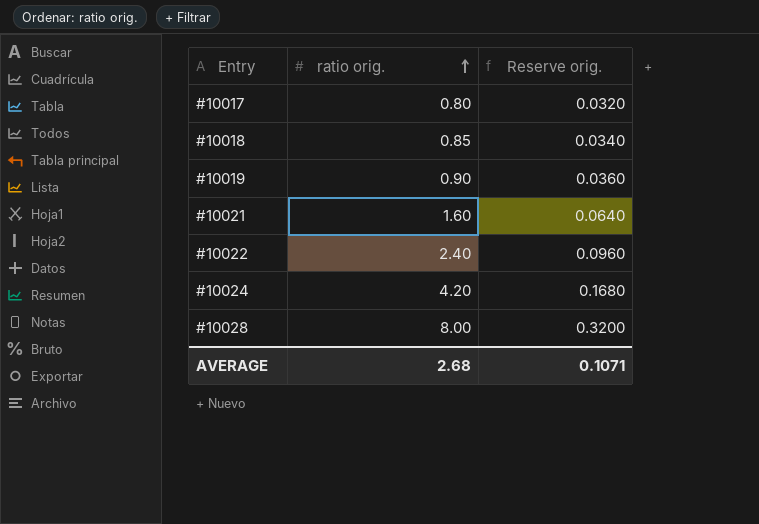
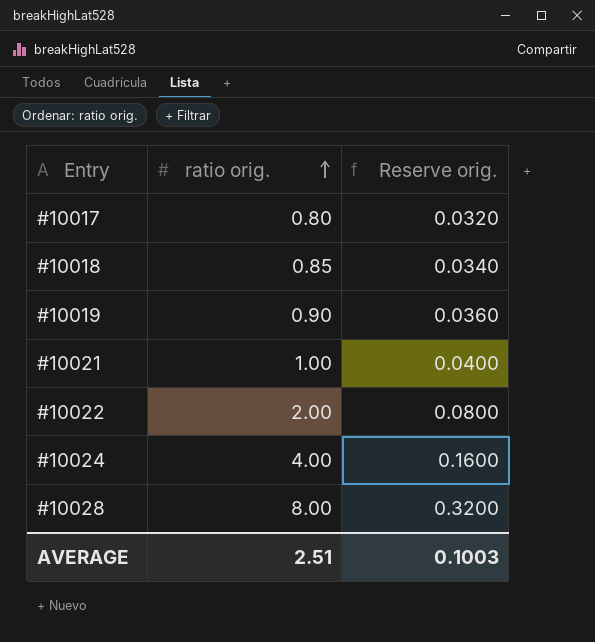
#10021 | ratio orig.: 1.60 -> 1.00
#10021 | Reserve orig.: 0.0640 -> 0.0400
#10022 | ratio orig.: 2.40 -> 2.00
#10022 | Reserve orig.: 0.0960 -> 0.0800
#10024 | ratio orig.: 4.20 -> 4.00
#10024 | Reserve orig.: 0.1680 -> 0.1600
AVERAGE | ratio orig.: 2.68 -> 2.51
AVERAGE | Reserve orig.: 0.1071 -> 0.1003

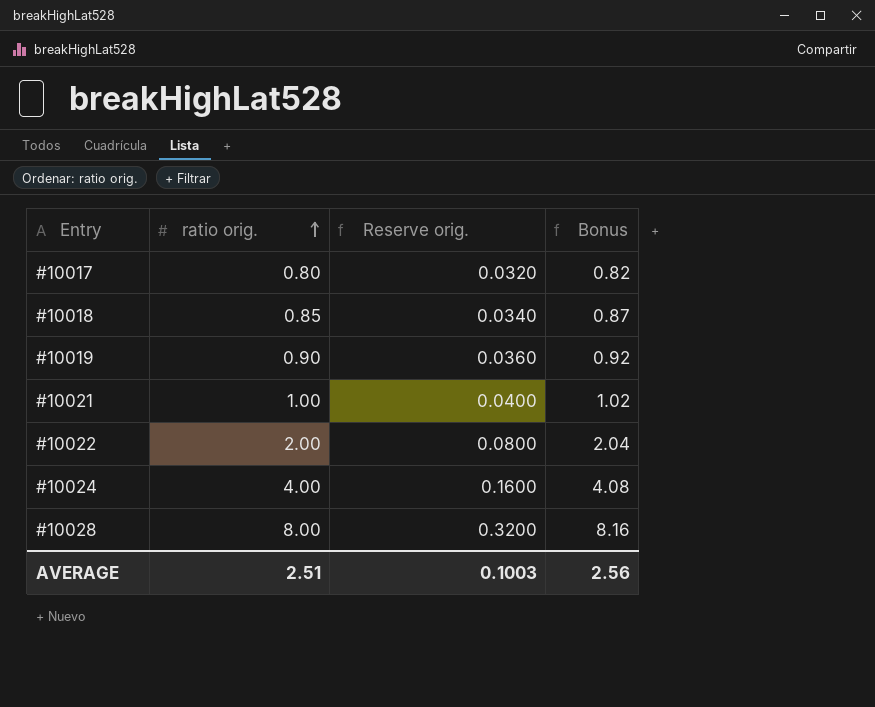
column Bonus | formula: none -> [ratio orig.] * 1.02

